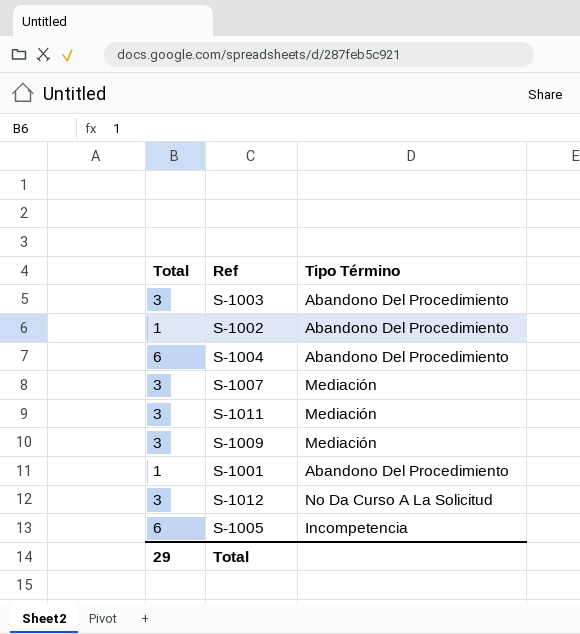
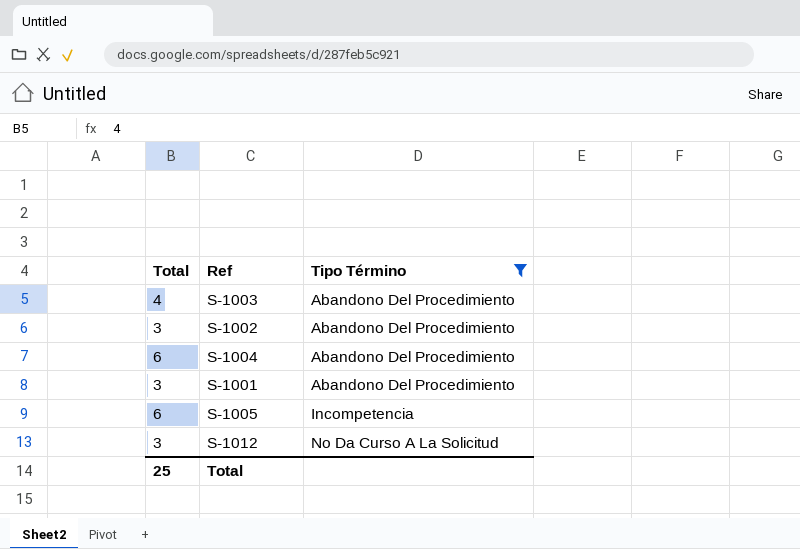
filter: none -> Tipo Término != Mediación
row order: none -> Tipo Término ascending
S-1003 | Total: 3 -> 4
S-1002 | Total: 1 -> 3
S-1001 | Total: 1 -> 3
Total | Total: 29 -> 25

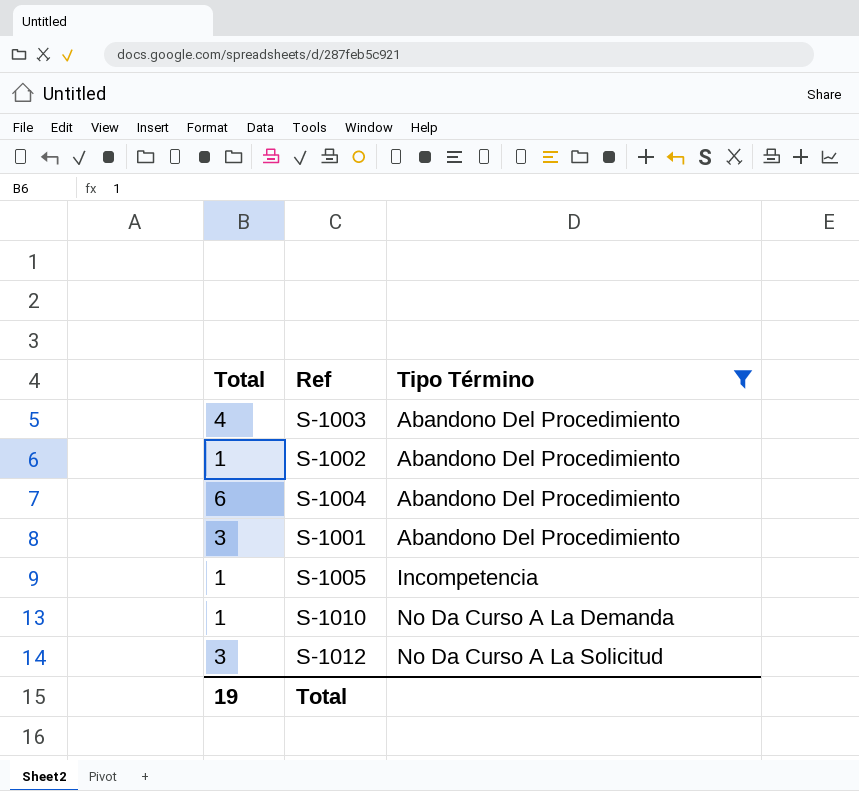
S-1002 | Total: 3 -> 1
S-1005 | Total: 6 -> 1
row S-1010: none -> 1 | No Da Curso A La Demanda
Total | Total: 25 -> 19

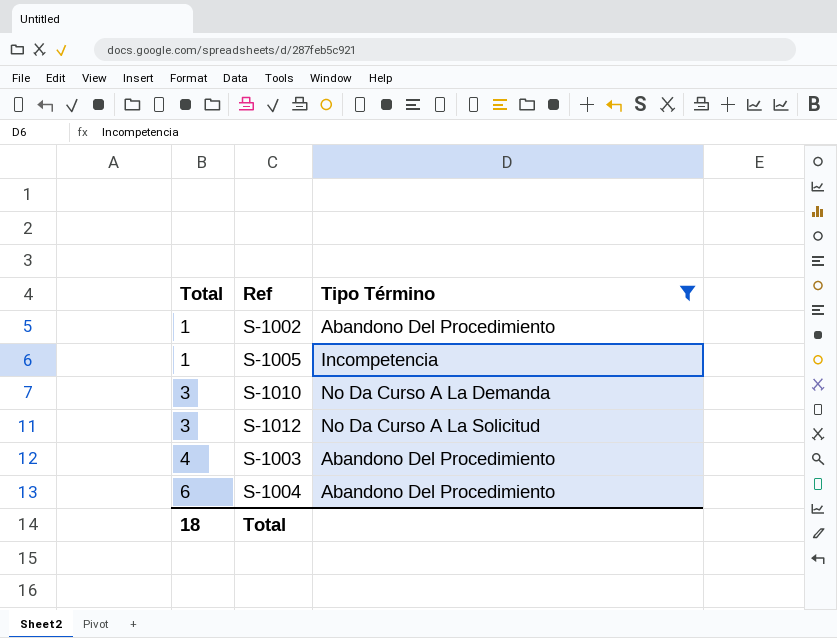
row order: Tipo Término ascending -> Total ascending
row S-1001: 3 | Abandono Del Procedimiento -> none
S-1010 | Total: 1 -> 3
Total | Total: 19 -> 18

